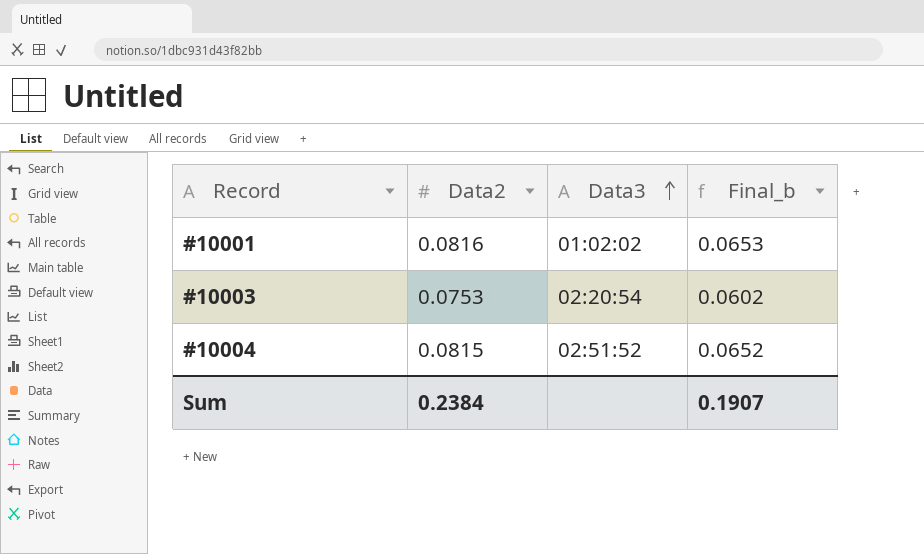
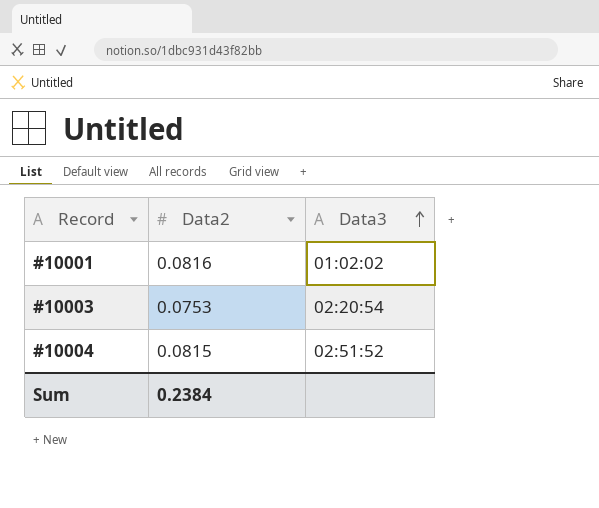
column Final_b | formula: [Data2] * 0.8 -> none

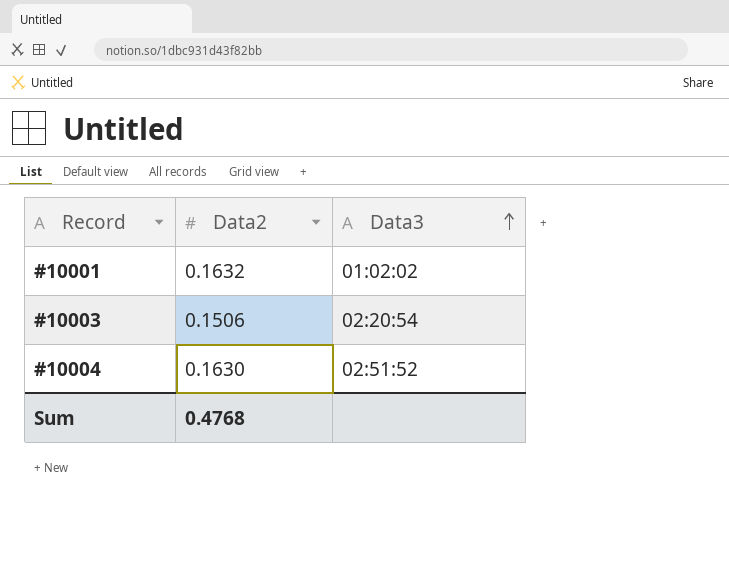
#10001 | Data2: 0.0816 -> 0.1632
#10003 | Data2: 0.0753 -> 0.1506
#10004 | Data2: 0.0815 -> 0.1630
Sum | Data2: 0.2384 -> 0.4768

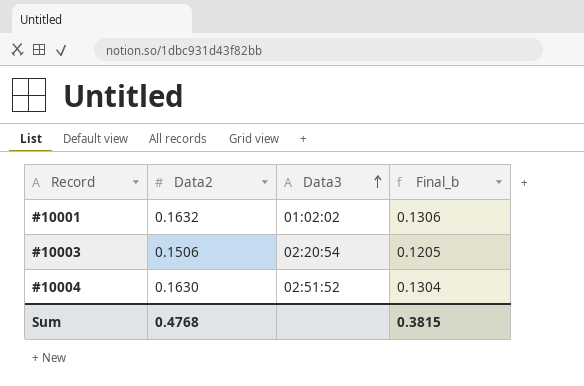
column Final_b | formula: none -> [Data2] * 0.8

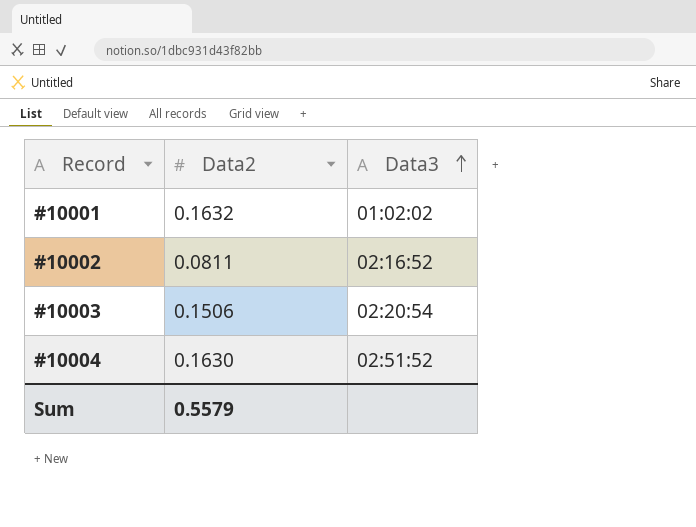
column Final_b | formula: [Data2] * 0.8 -> none
row #10002: none -> 0.0811 | 02:16:52
Sum | Data2: 0.4768 -> 0.5579

